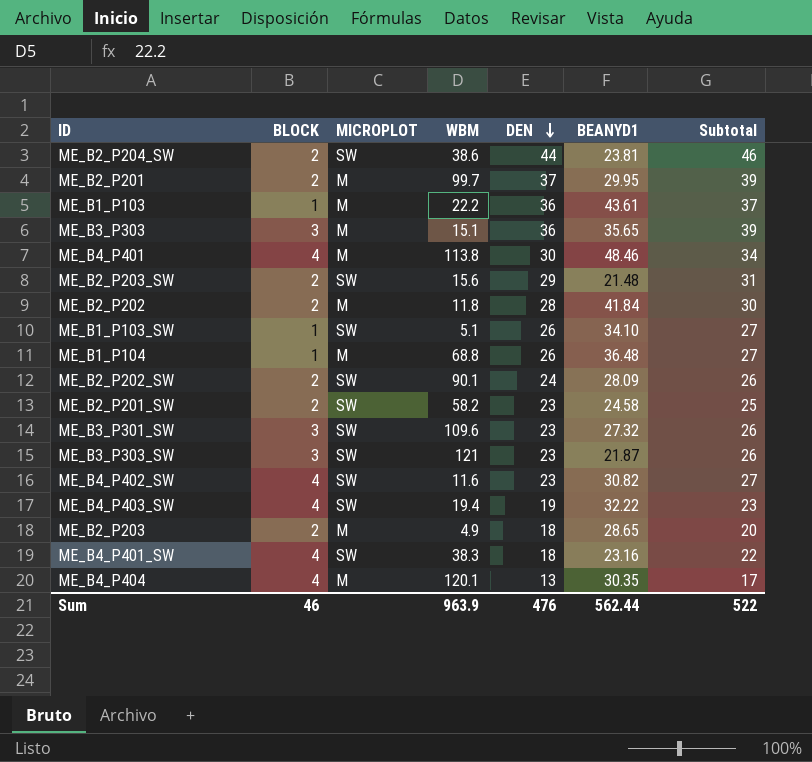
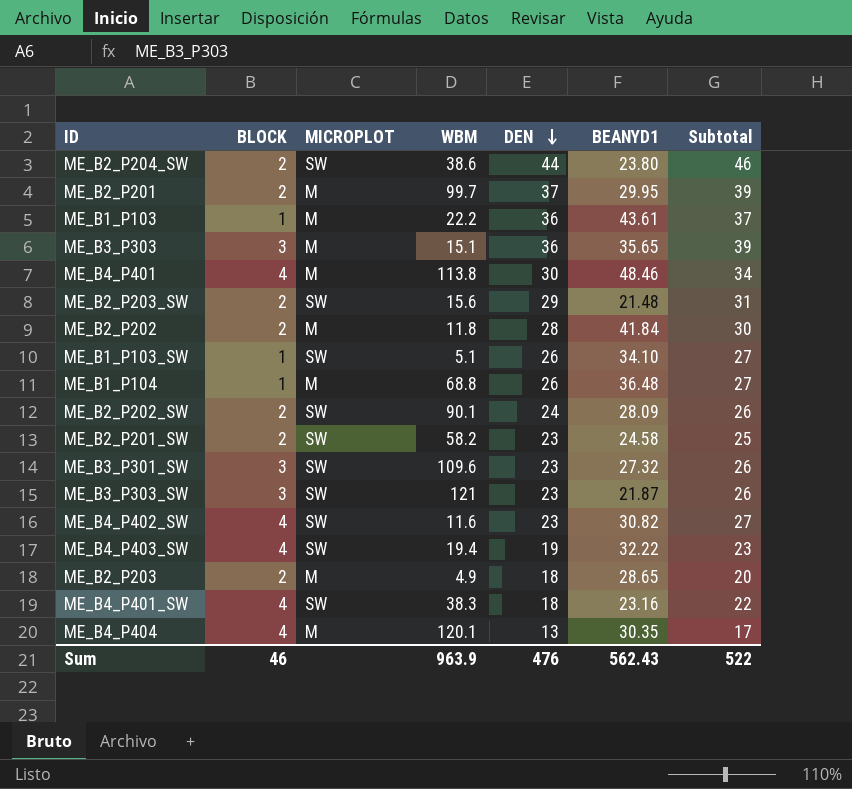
ME_B2_P204_SW | BEANYD1: 23.81 -> 23.80
Sum | BEANYD1: 562.44 -> 562.43

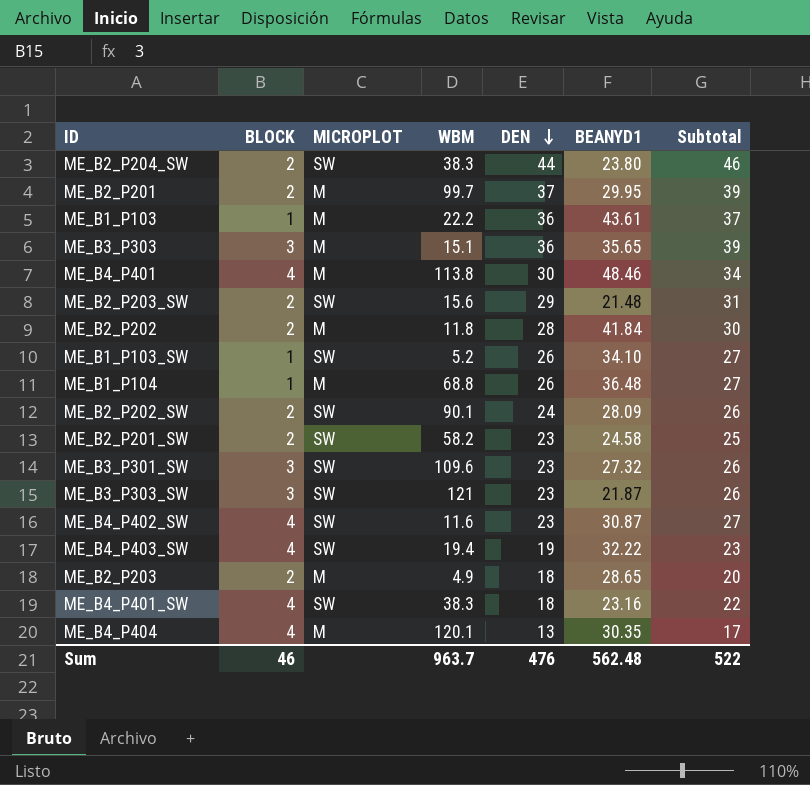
ME_B2_P204_SW | WBM: 38.6 -> 38.3
ME_B1_P103_SW | WBM: 5.1 -> 5.2
ME_B4_P402_SW | BEANYD1: 30.82 -> 30.87
Sum | WBM: 963.9 -> 963.7
Sum | BEANYD1: 562.43 -> 562.48

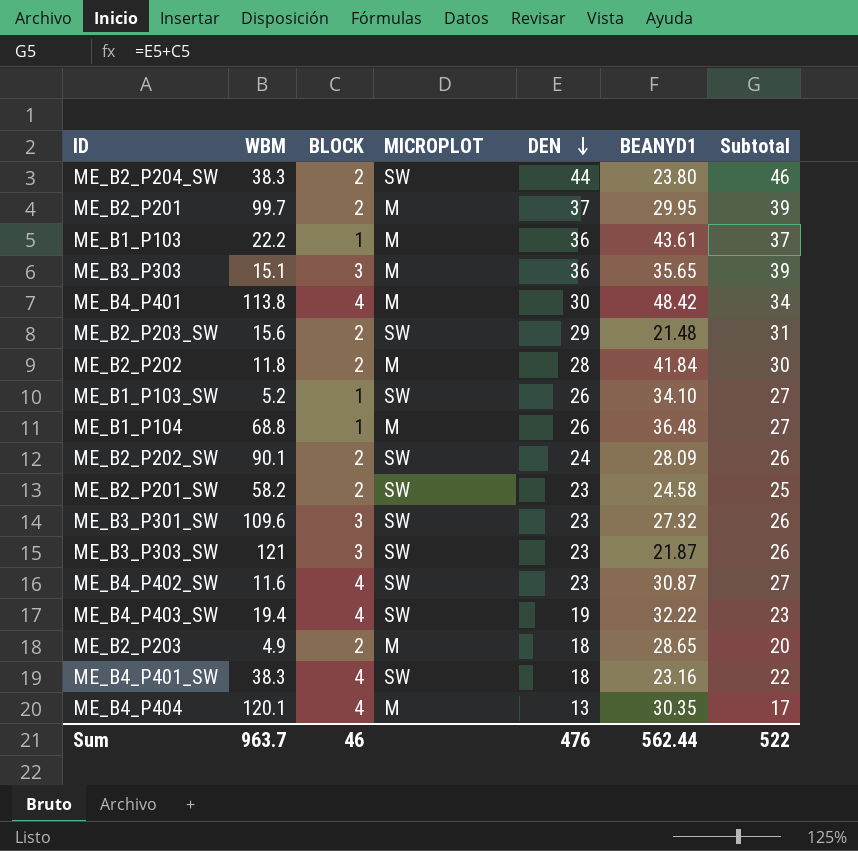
column WBM | position: 4 -> 2
ME_B4_P401 | BEANYD1: 48.46 -> 48.42
Sum | BEANYD1: 562.48 -> 562.44

